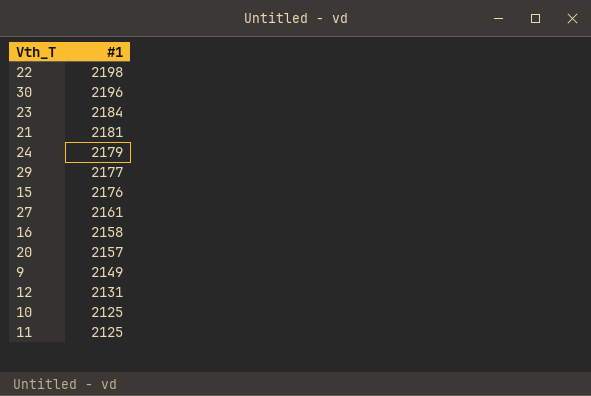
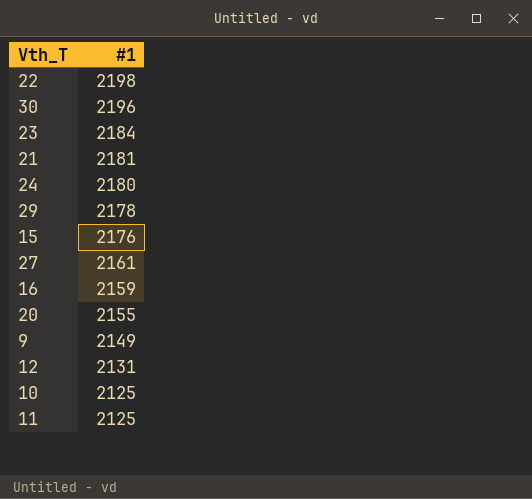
24 | #1: 2179 -> 2180
29 | #1: 2177 -> 2178
16 | #1: 2158 -> 2159
20 | #1: 2157 -> 2155

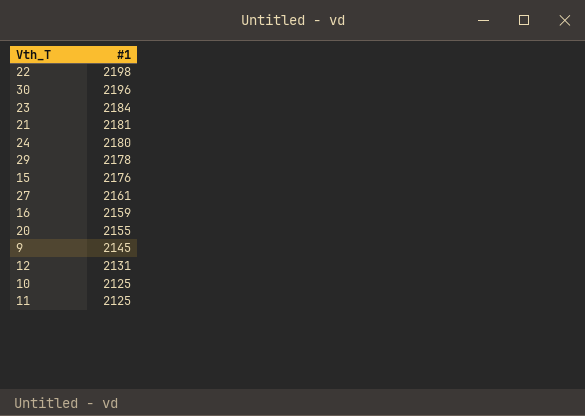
9 | #1: 2149 -> 2145

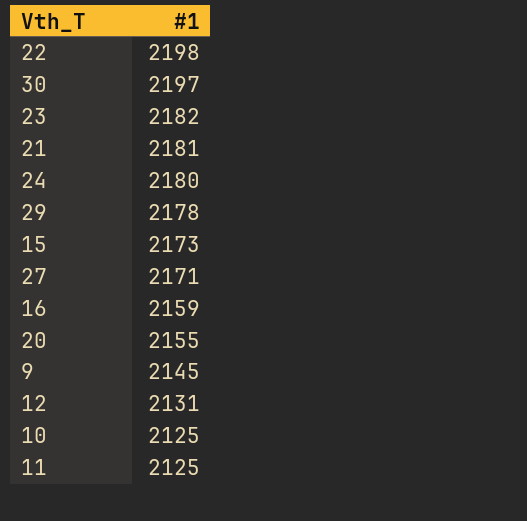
30 | #1: 2196 -> 2197
23 | #1: 2184 -> 2182
15 | #1: 2176 -> 2173
27 | #1: 2161 -> 2171

